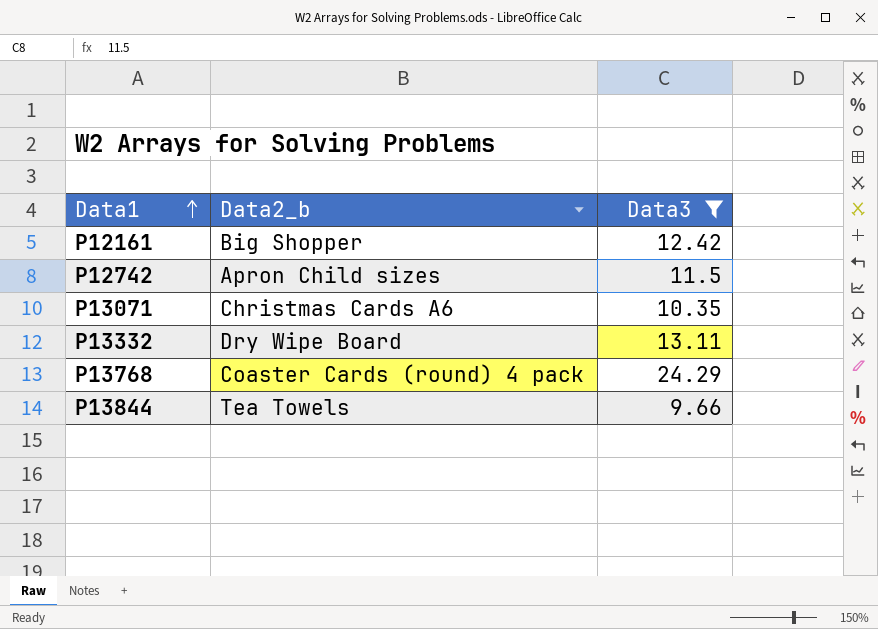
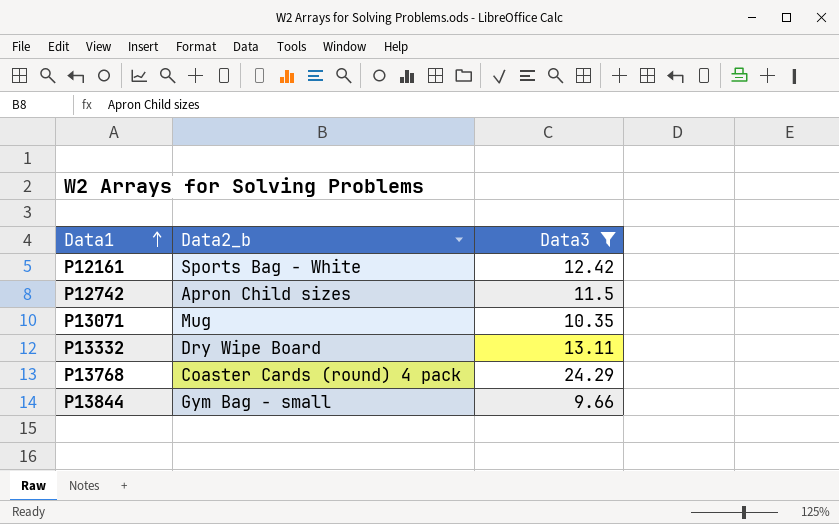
P12161 | Data2_b: Big Shopper -> Sports Bag - White
P13071 | Data2_b: Christmas Cards A6 -> Mug
P13844 | Data2_b: Tea Towels -> Gym Bag - small

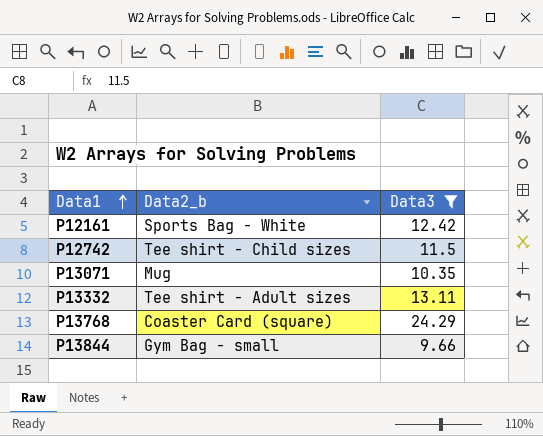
P12742 | Data2_b: Apron Child sizes -> Tee shirt - Child sizes
P13332 | Data2_b: Dry Wipe Board -> Tee shirt - Adult sizes
P13768 | Data2_b: Coaster Cards (round) 4 pack -> Coaster Card (square)

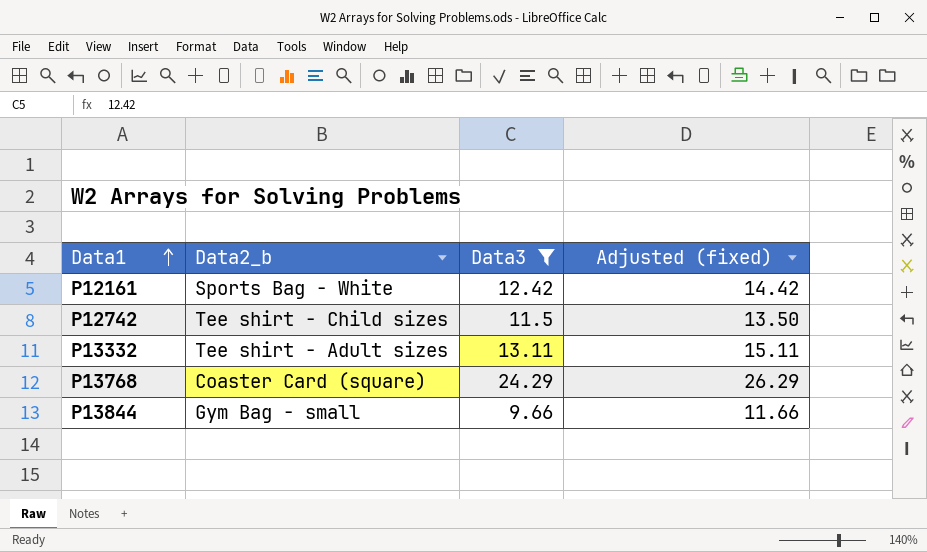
column Adjusted (fixed) | formula: none -> [Data3] + 2
row P13071: Mug | 10.35 -> none

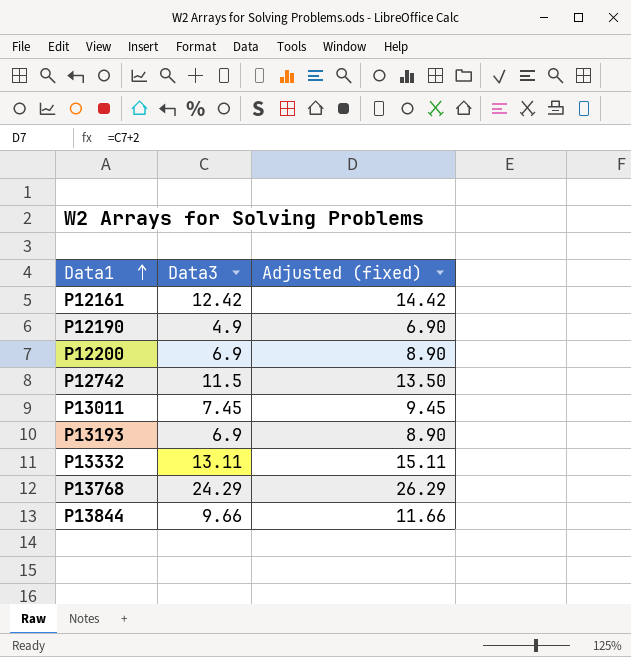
filter: Data3 >= 9.66 -> none
column Data2_b | position: 2 -> none

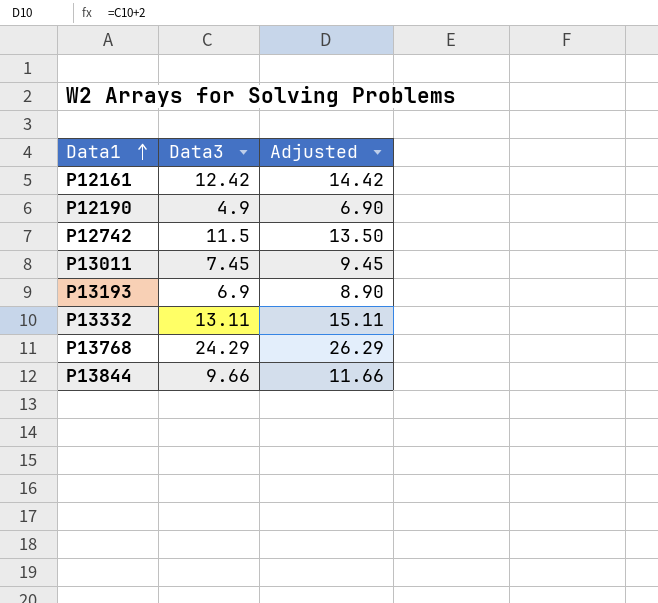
column name: Adjusted (fixed) -> Adjusted
row P12200: 6.9 | 8.90 -> none

